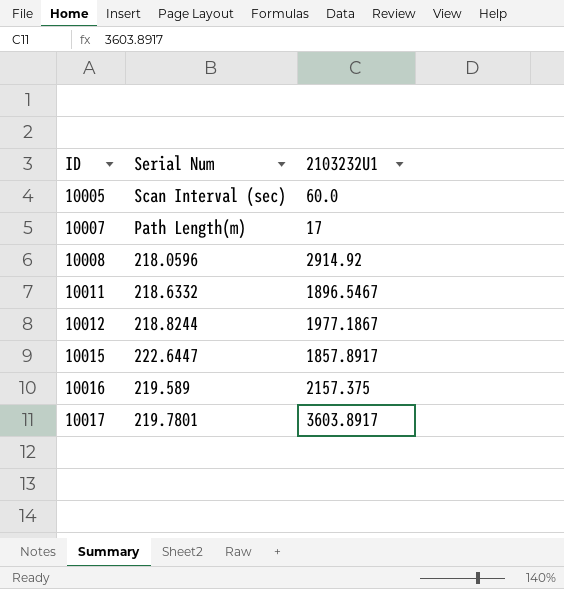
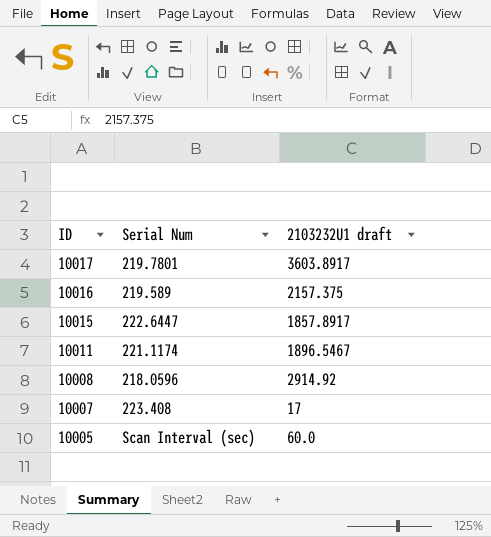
row order: ID ascending -> ID descending
column name: 2103232U1 -> 2103232U1 draft
row 10012: 218.8244 | 1977.1867 -> none
10011 | Serial Num: 218.6332 -> 221.1174
10007 | Serial Num: Path Length(m) -> 223.408

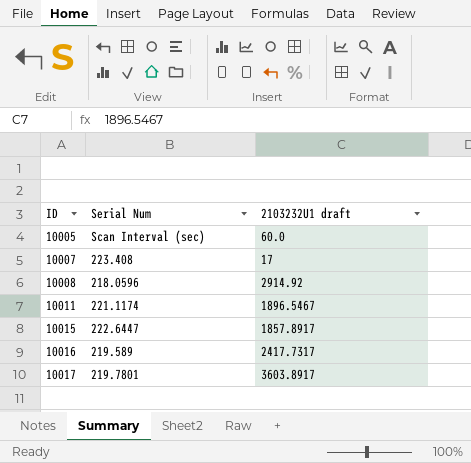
row order: ID descending -> ID ascending
10016 | 2103232U1 draft: 2157.375 -> 2417.7317

